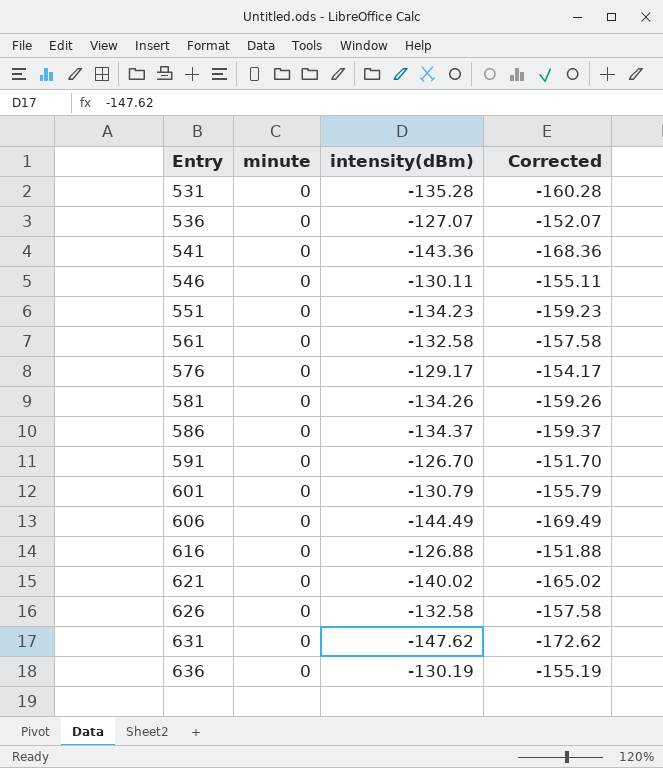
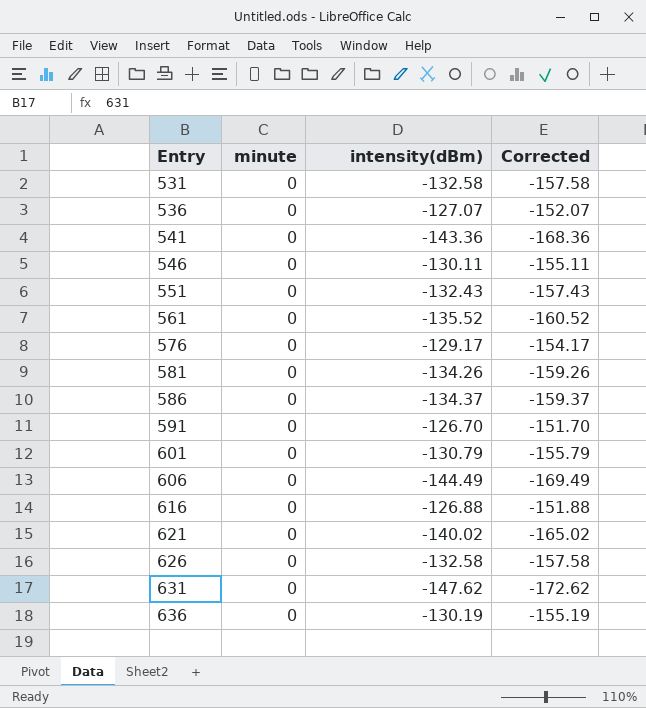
531 | intensity(dBm): -135.28 -> -132.58
531 | Corrected: -160.28 -> -157.58
551 | intensity(dBm): -134.23 -> -132.43
551 | Corrected: -159.23 -> -157.43
561 | intensity(dBm): -132.58 -> -135.52
561 | Corrected: -157.58 -> -160.52

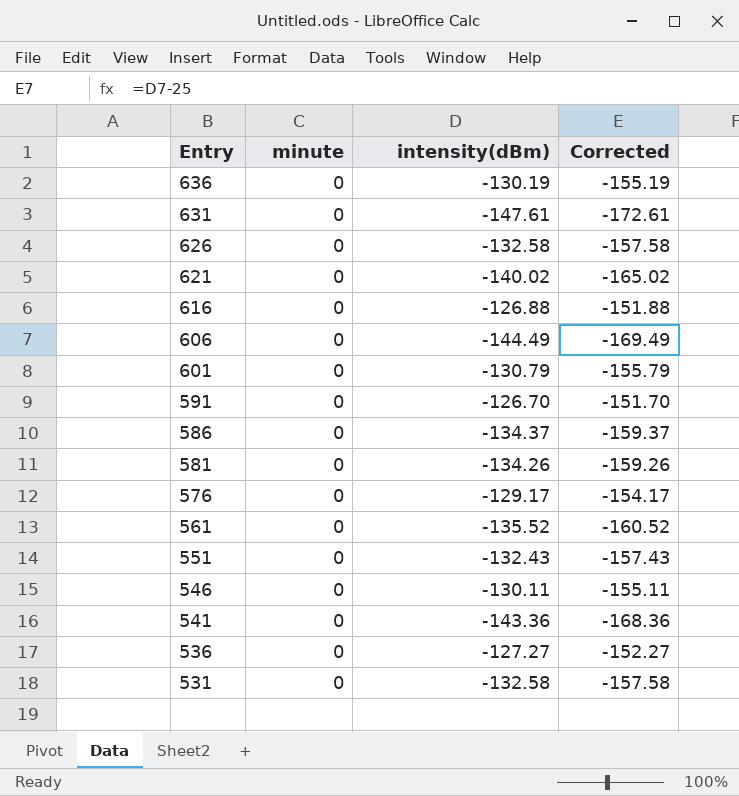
row order: Entry ascending -> Entry descending
631 | intensity(dBm): -147.62 -> -147.61
631 | Corrected: -172.62 -> -172.61
536 | intensity(dBm): -127.07 -> -127.27
536 | Corrected: -152.07 -> -152.27

